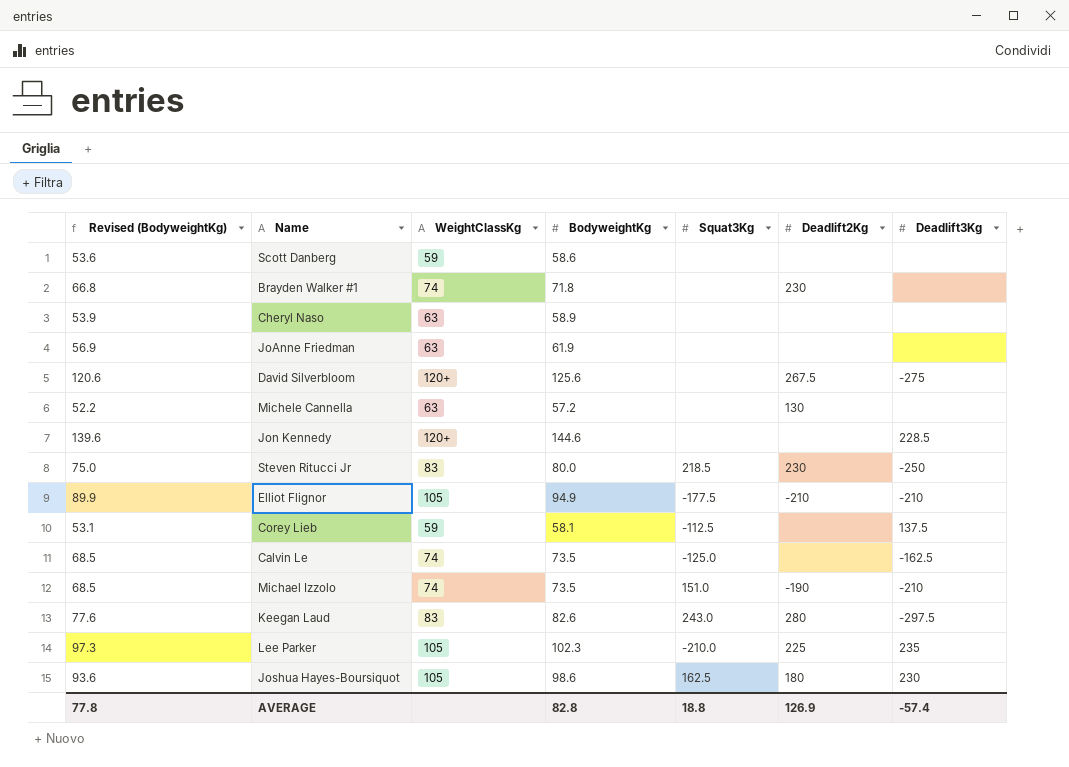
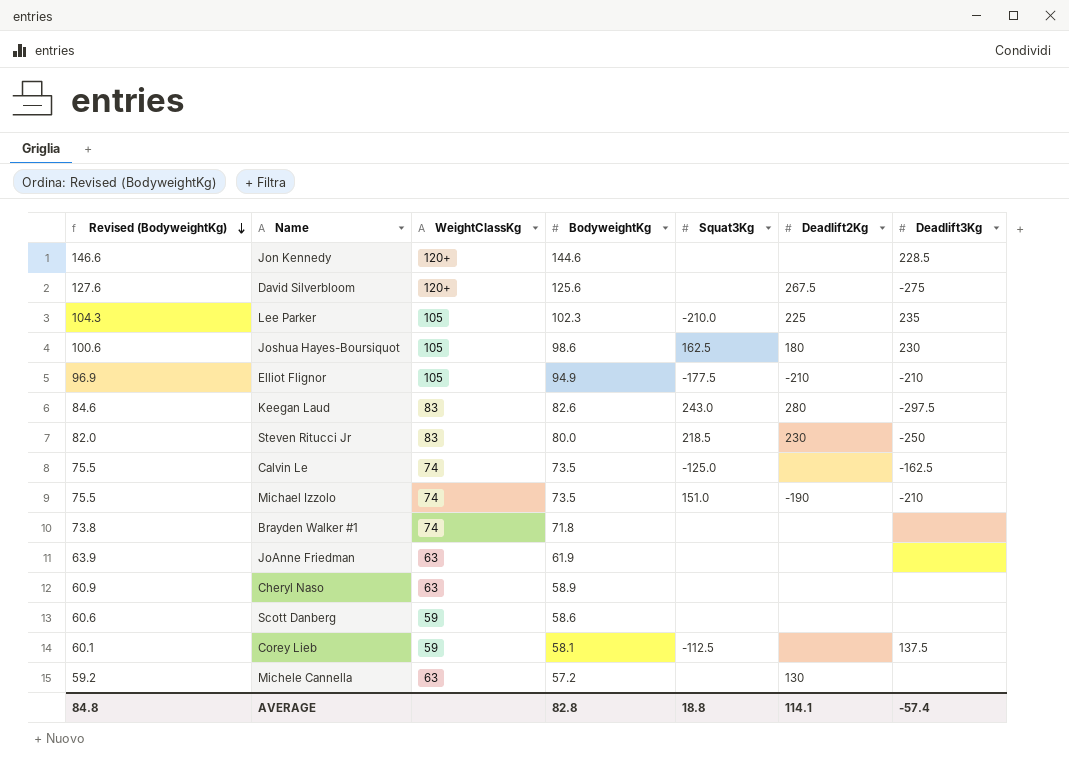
row order: none -> Revised (BodyweightKg) descending
column Revised (BodyweightKg) | formula: [BodyweightKg] - 5 -> [BodyweightKg] + 2
Brayden Walker #1 | Deadlift2Kg: 230 -> none
AVERAGE | Revised (BodyweightKg): 77.8 -> 84.8
AVERAGE | Deadlift2Kg: 126.9 -> 114.1

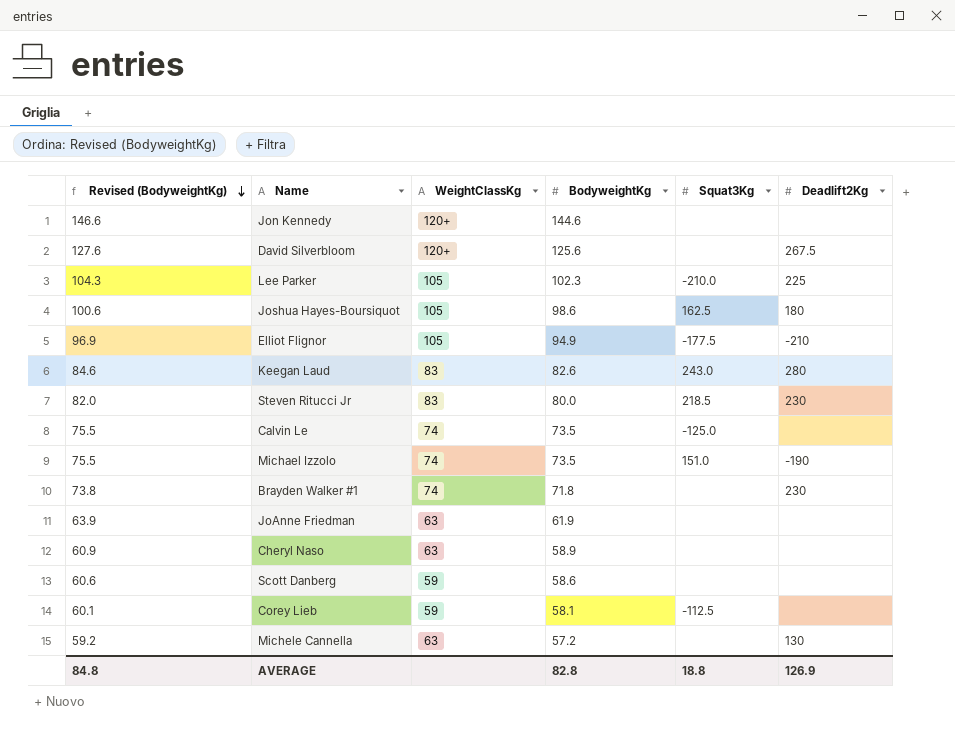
column Deadlift3Kg | position: 7 -> none
Brayden Walker #1 | Deadlift2Kg: none -> 230
AVERAGE | Deadlift2Kg: 114.1 -> 126.9

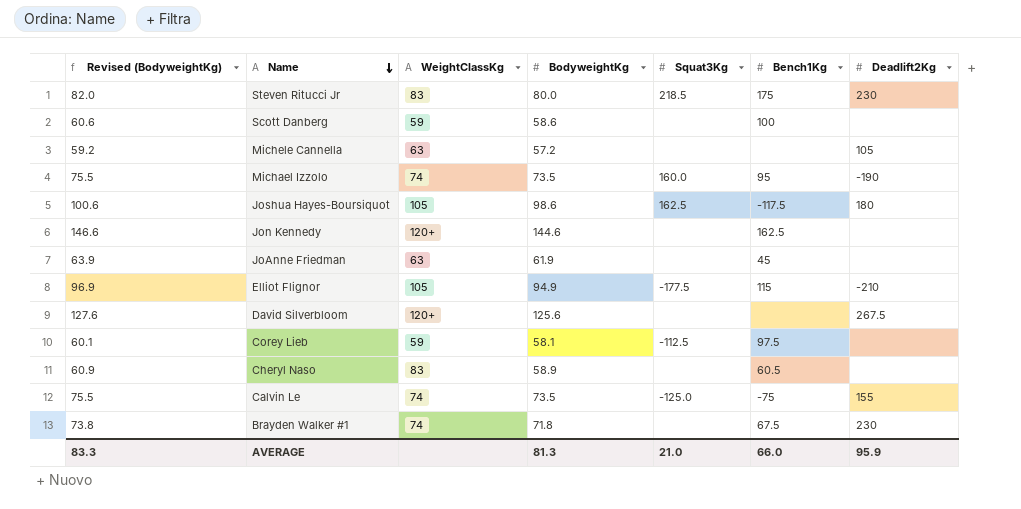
row order: Revised (BodyweightKg) descending -> Name descending
column Bench1Kg | position: none -> 6
row Lee Parker: 104.3 | 105 | 102.3 | -210.0 | 225 -> none
row Keegan Laud: 84.6 | 83 | 82.6 | 243.0 | 280 -> none
Michele Cannella | Deadlift2Kg: 130 -> 105
Michael Izzolo | Squat3Kg: 151.0 -> 160.0
Cheryl Naso | WeightClassKg: 63 -> 83
Calvin Le | Deadlift2Kg: none -> 155
AVERAGE | Revised (BodyweightKg): 84.8 -> 83.3
AVERAGE | BodyweightKg: 82.8 -> 81.3
AVERAGE | Squat3Kg: 18.8 -> 21.0
AVERAGE | Deadlift2Kg: 126.9 -> 95.9

